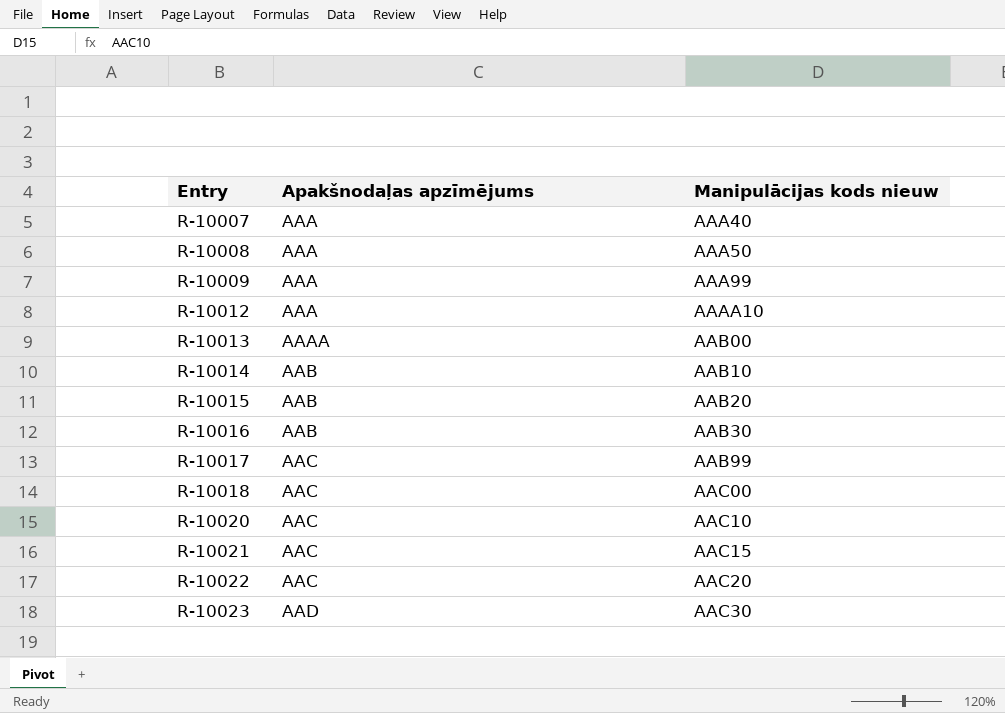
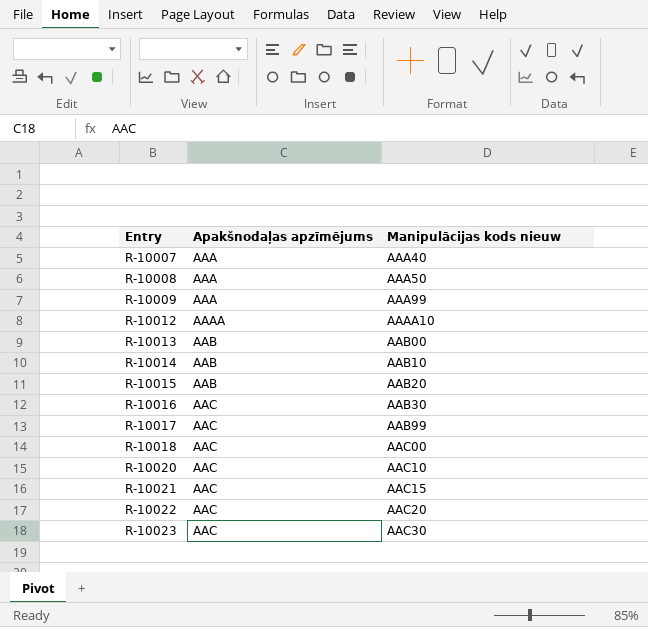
R-10012 | Apakšnodaļas apzīmējums: AAA -> AAAA
R-10013 | Apakšnodaļas apzīmējums: AAAA -> AAB
R-10016 | Apakšnodaļas apzīmējums: AAB -> AAC
R-10023 | Apakšnodaļas apzīmējums: AAD -> AAC

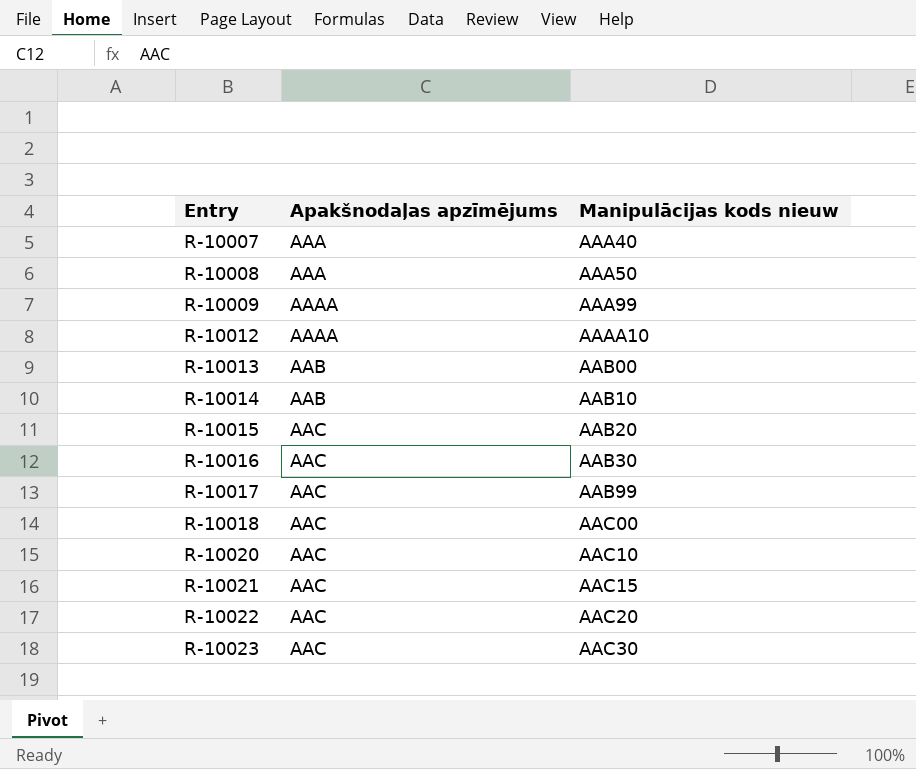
R-10009 | Apakšnodaļas apzīmējums: AAA -> AAAA
R-10015 | Apakšnodaļas apzīmējums: AAB -> AAC

